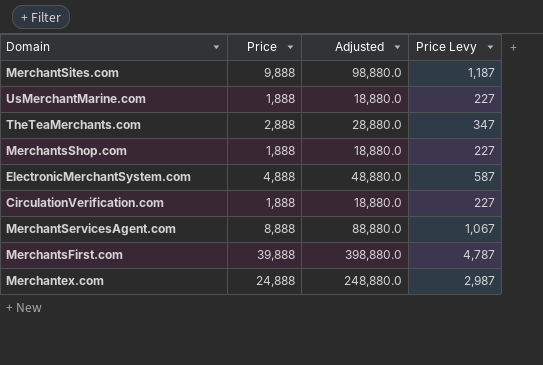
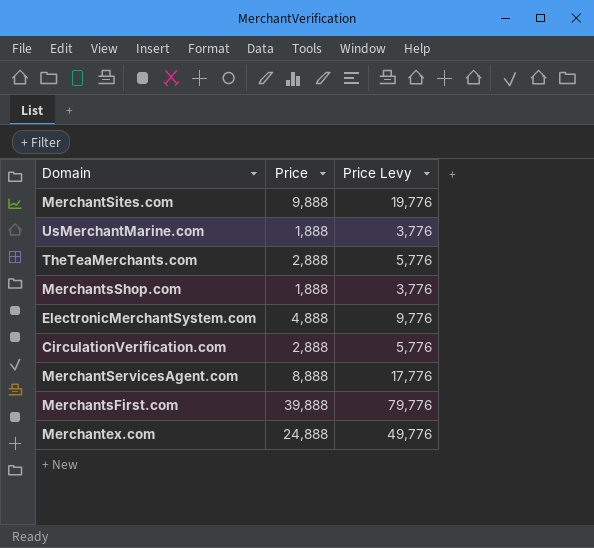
column Adjusted | formula: [Price] * 10 -> none
column Price Levy | formula: [Price] * 0.12 -> [Price] * 2
CirculationVerification.com | Price: 1,888 -> 2,888

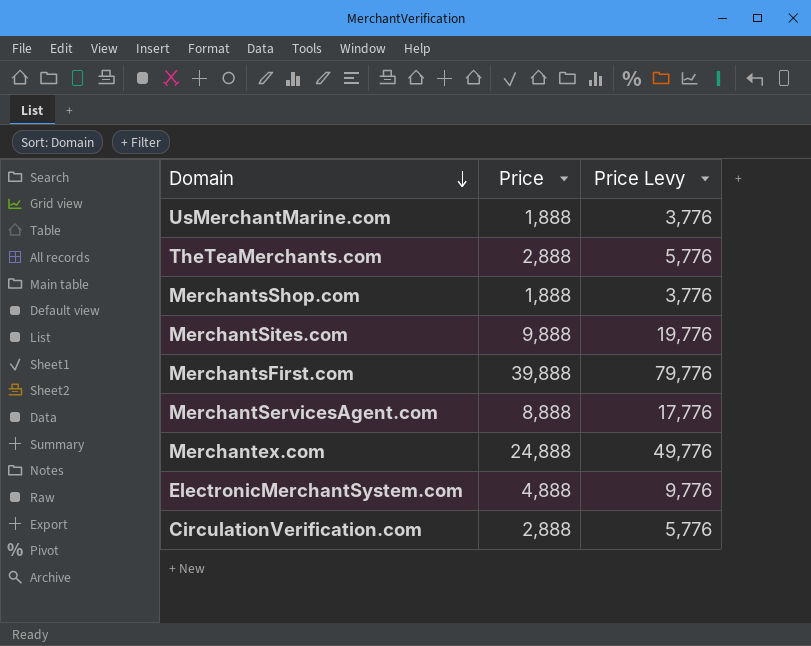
row order: none -> Domain descending

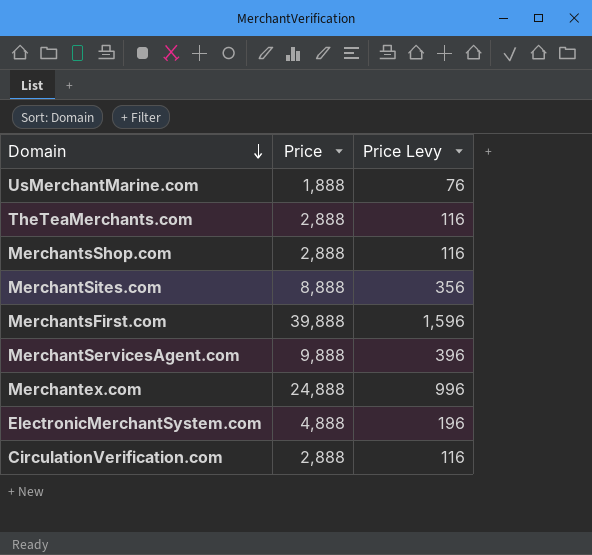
column Price Levy | formula: [Price] * 2 -> [Price] * 0.04
MerchantsShop.com | Price: 1,888 -> 2,888
MerchantSites.com | Price: 9,888 -> 8,888
MerchantServicesAgent.com | Price: 8,888 -> 9,888

